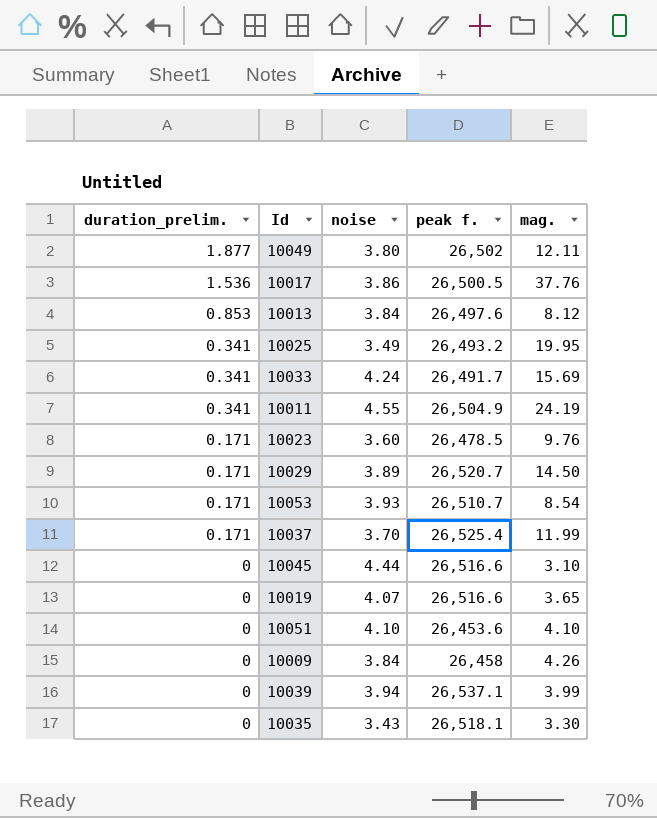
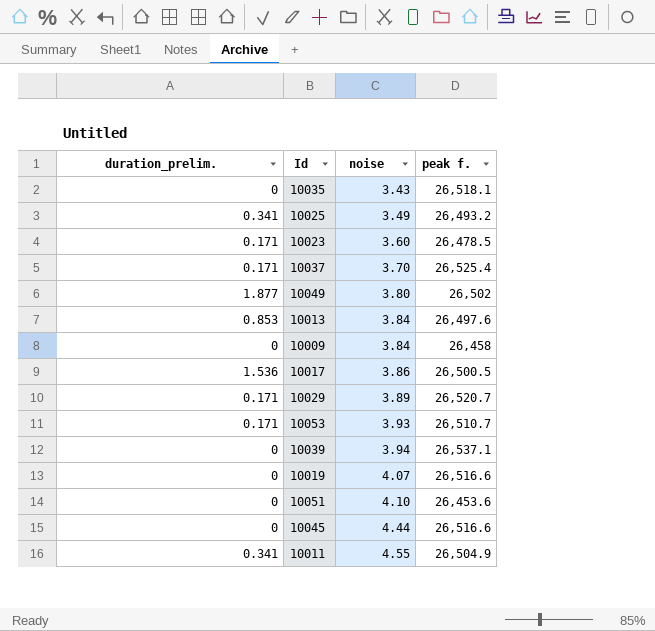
row order: duration_prelim. descending -> noise ascending
column mag. | position: 5 -> none
row 10033: 0.341 | 4.24 | 26,491.7 | 15.69 -> none

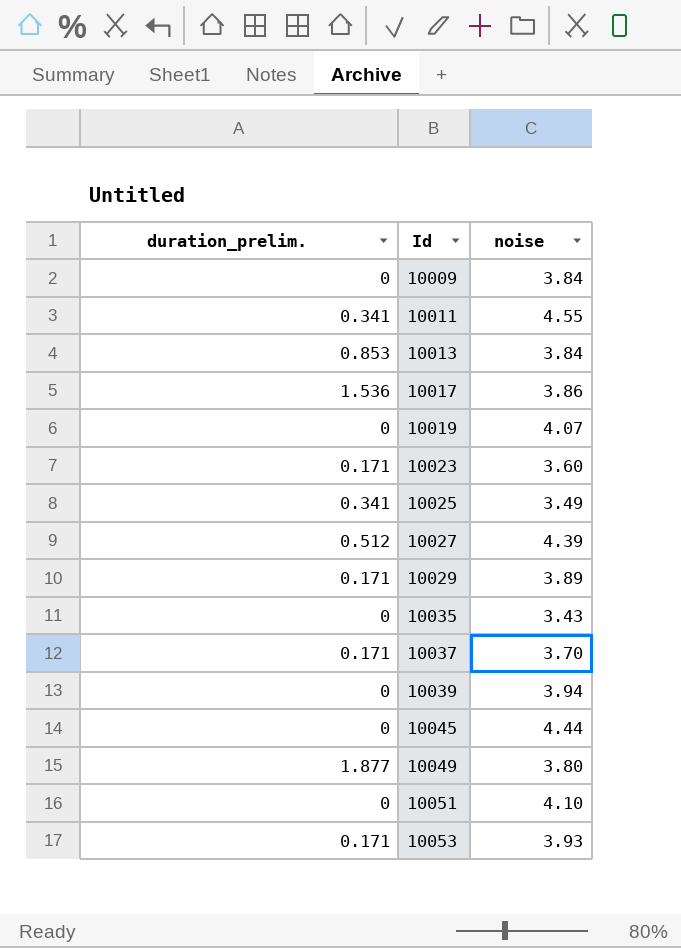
row order: noise ascending -> Id ascending
column peak f. | position: 4 -> none
row 10027: none -> 0.512 | 4.39

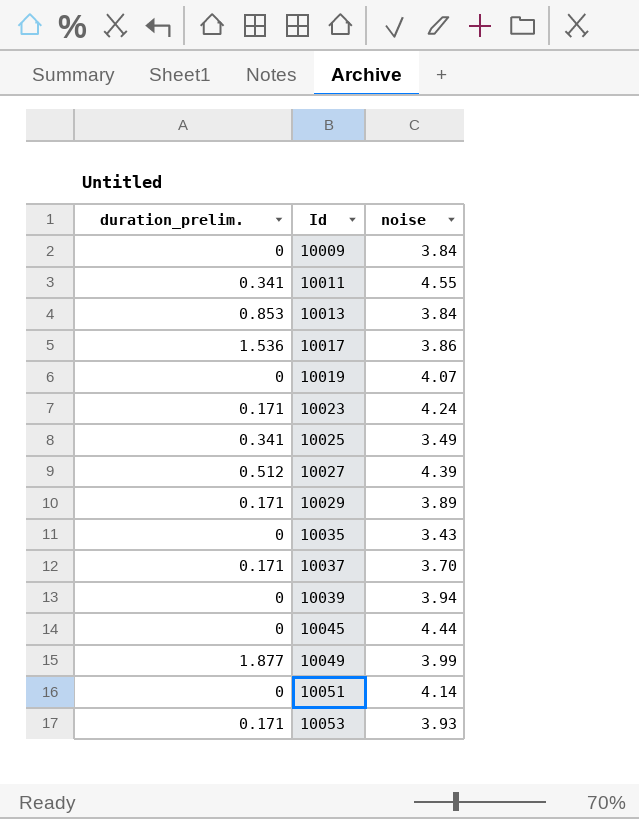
10023 | noise: 3.60 -> 4.24
10049 | noise: 3.80 -> 3.99
10051 | noise: 4.10 -> 4.14

